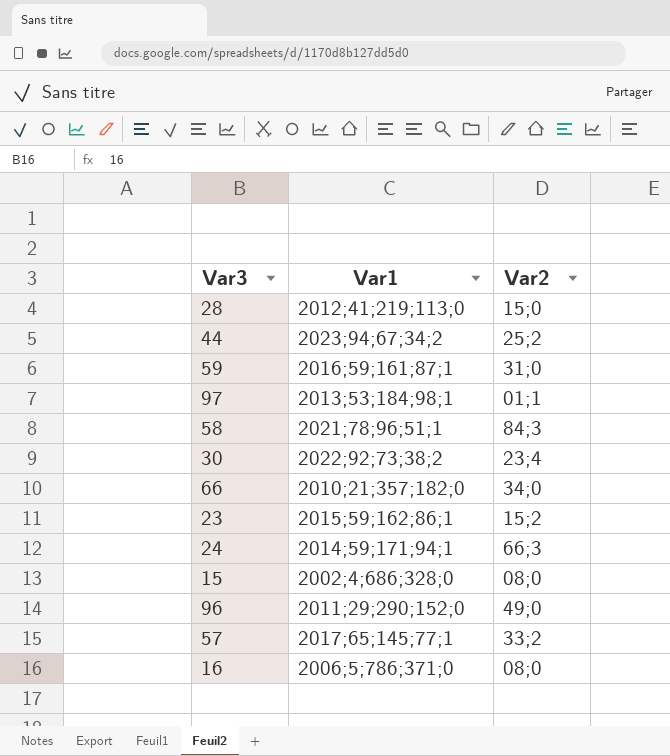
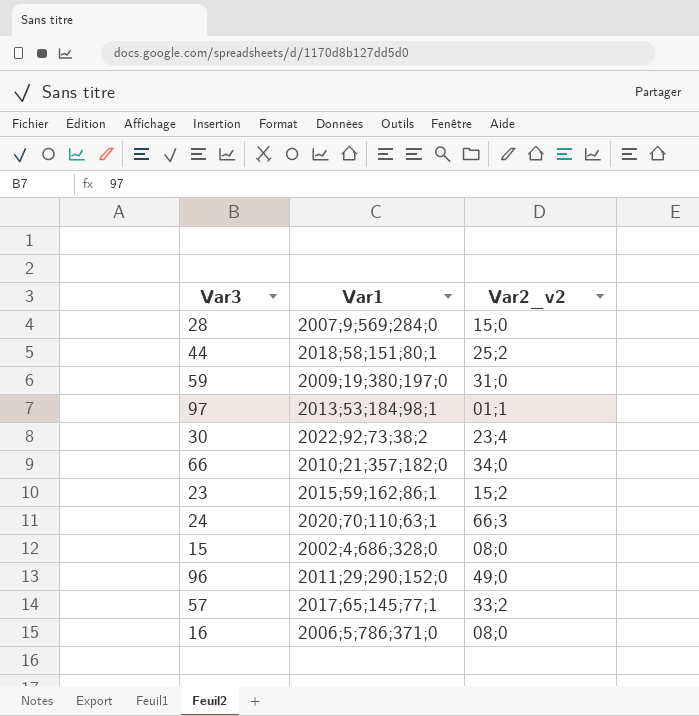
column name: Var2 -> Var2_v2
row 58: 2021;78;96;51;1 | 84;3 -> none
28 | Var1: 2012;41;219;113;0 -> 2007;9;569;284;0
44 | Var1: 2023;94;67;34;2 -> 2018;58;151;80;1
59 | Var1: 2016;59;161;87;1 -> 2009;19;380;197;0
24 | Var1: 2014;59;171;94;1 -> 2020;70;110;63;1

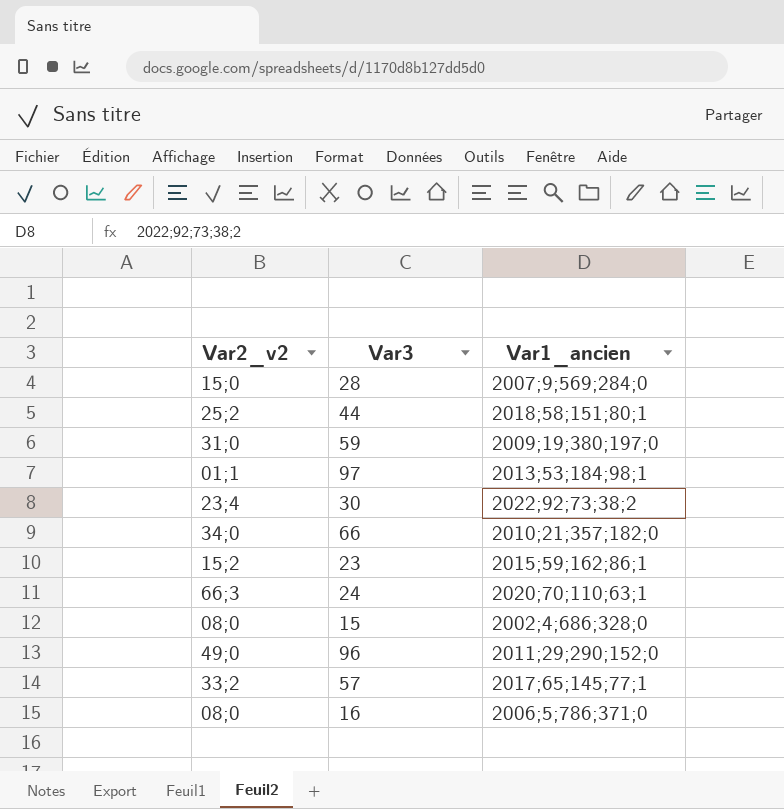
column Var2_v2 | position: 3 -> 1
column name: Var1 -> Var1_ancien

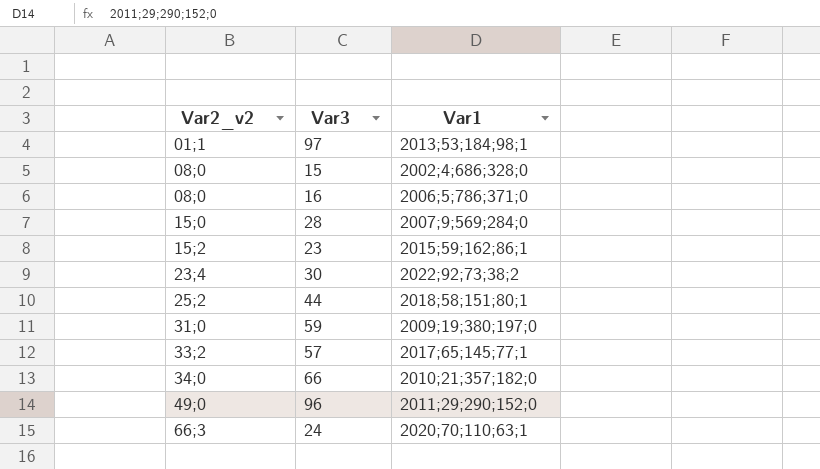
row order: none -> Var2_v2 ascending
column name: Var1_ancien -> Var1

